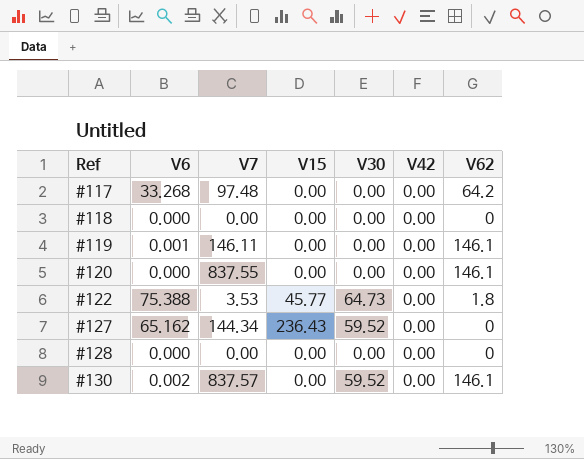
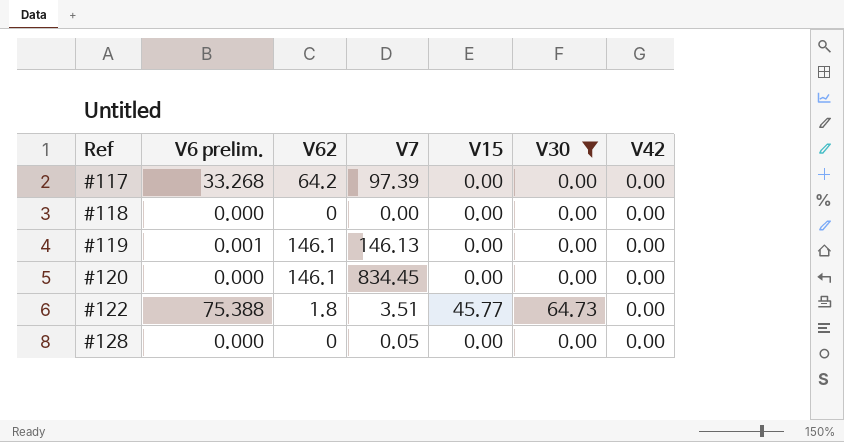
filter: none -> V30 != 59.52
column name: V6 -> V6 prelim.
column V62 | position: 7 -> 3
#117 | V7: 97.48 -> 97.39
#119 | V7: 146.11 -> 146.13
#120 | V7: 837.55 -> 834.45
#122 | V7: 3.53 -> 3.51
#128 | V7: 0.00 -> 0.05

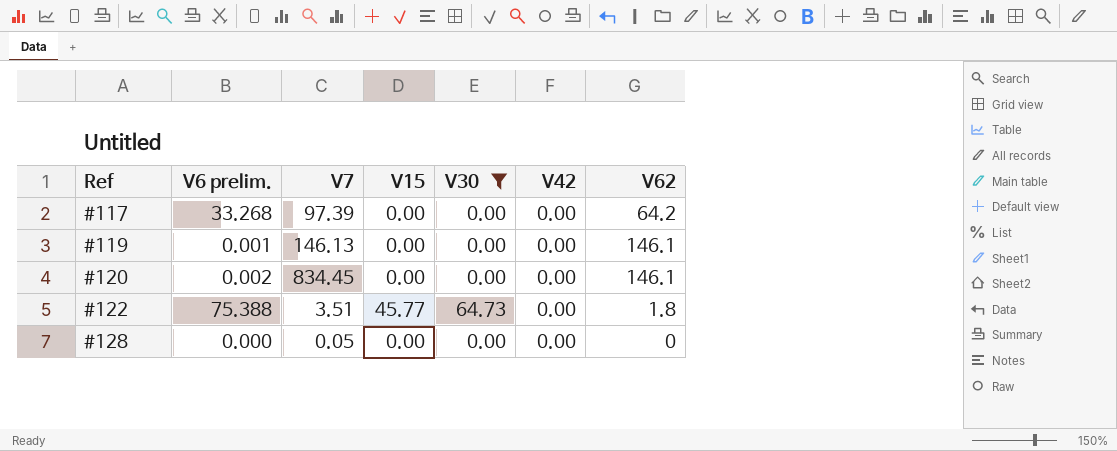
column V62 | position: 3 -> 7
row #118: 0.000 | 0 | 0.00 | 0.00 | 0.00 | 0.00 -> none
#120 | V6 prelim.: 0.000 -> 0.002

